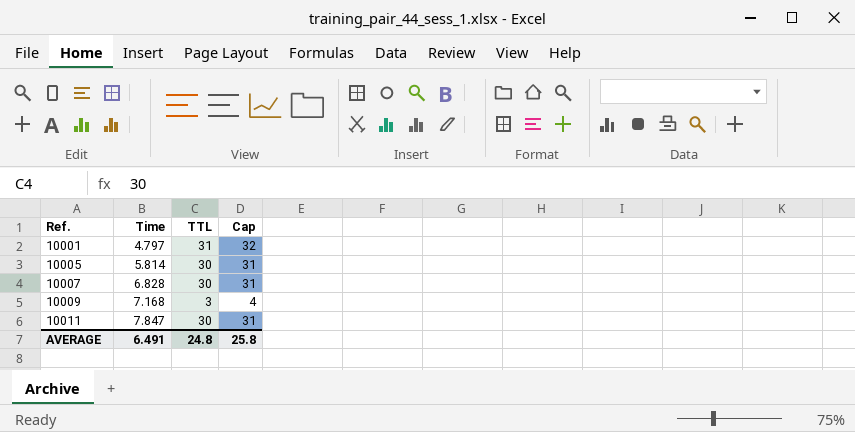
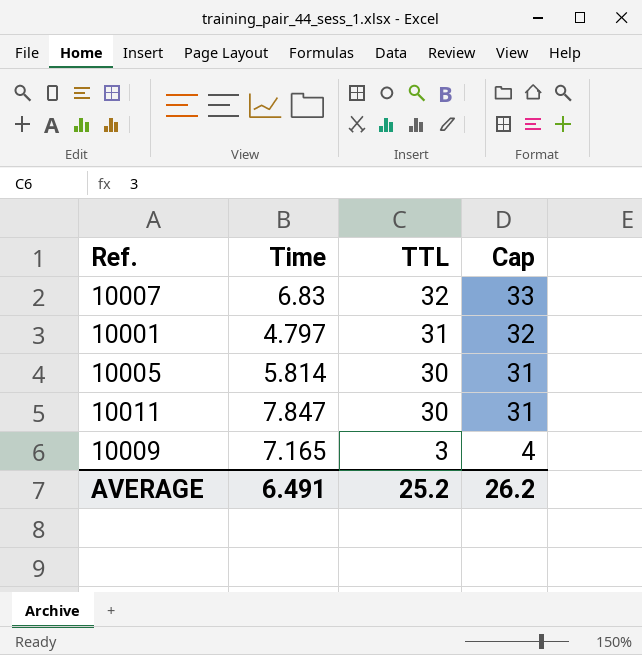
row order: Ref. ascending -> TTL descending
10007 | Time: 6.828 -> 6.83
10007 | TTL: 30 -> 32
10007 | Cap: 31 -> 33
10009 | Time: 7.168 -> 7.165
AVERAGE | TTL: 24.8 -> 25.2
AVERAGE | Cap: 25.8 -> 26.2

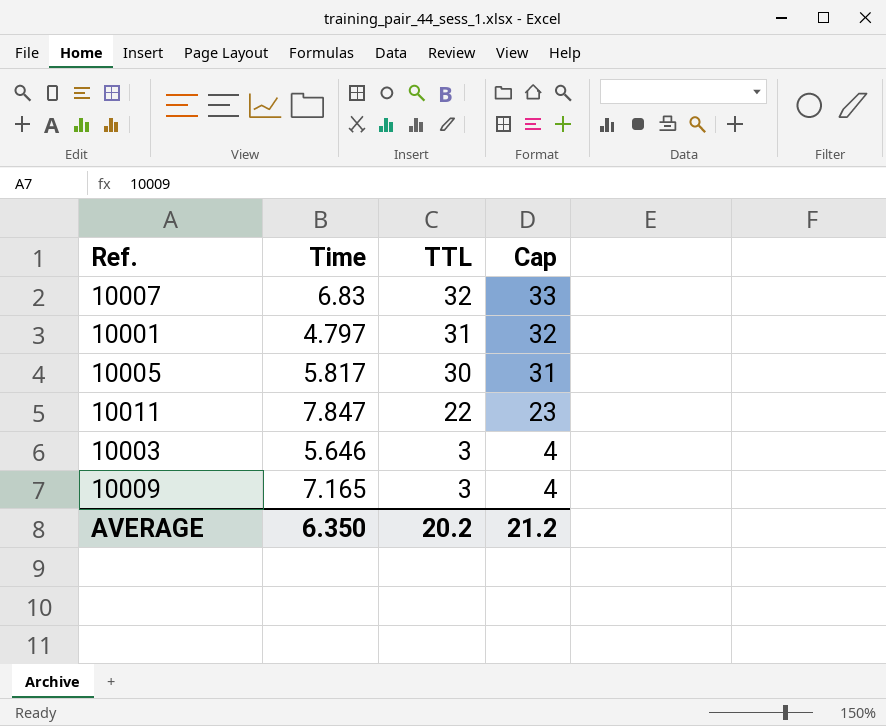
10005 | Time: 5.814 -> 5.817
10011 | TTL: 30 -> 22
10011 | Cap: 31 -> 23
row 10003: none -> 5.646 | 3 | 4
AVERAGE | Time: 6.491 -> 6.350
AVERAGE | TTL: 25.2 -> 20.2
AVERAGE | Cap: 26.2 -> 21.2

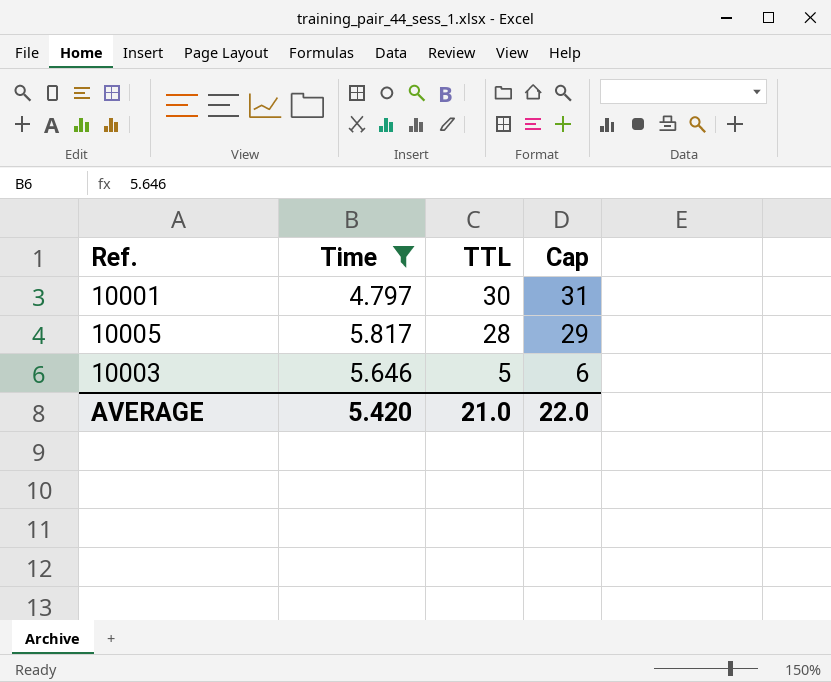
filter: none -> Time <= 5.817
10001 | TTL: 31 -> 30
10001 | Cap: 32 -> 31
10005 | TTL: 30 -> 28
10005 | Cap: 31 -> 29
10003 | TTL: 3 -> 5
10003 | Cap: 4 -> 6
AVERAGE | Time: 6.350 -> 5.420
AVERAGE | TTL: 20.2 -> 21.0
AVERAGE | Cap: 21.2 -> 22.0

